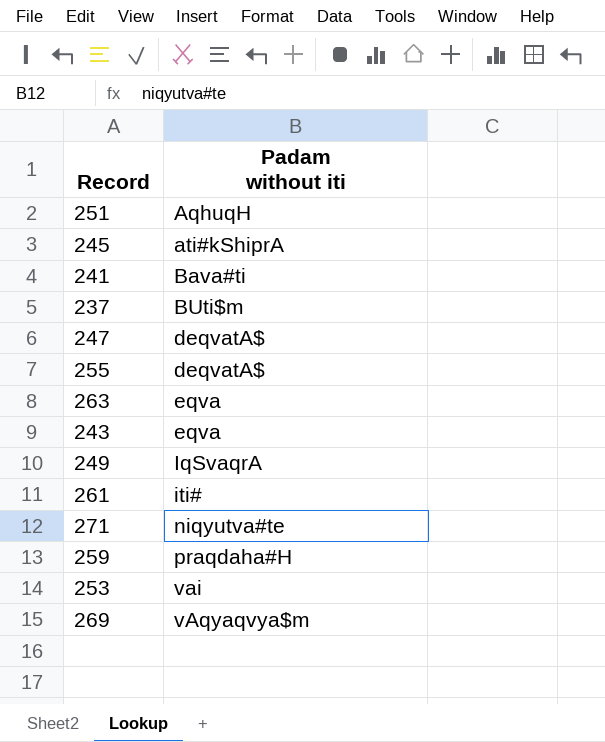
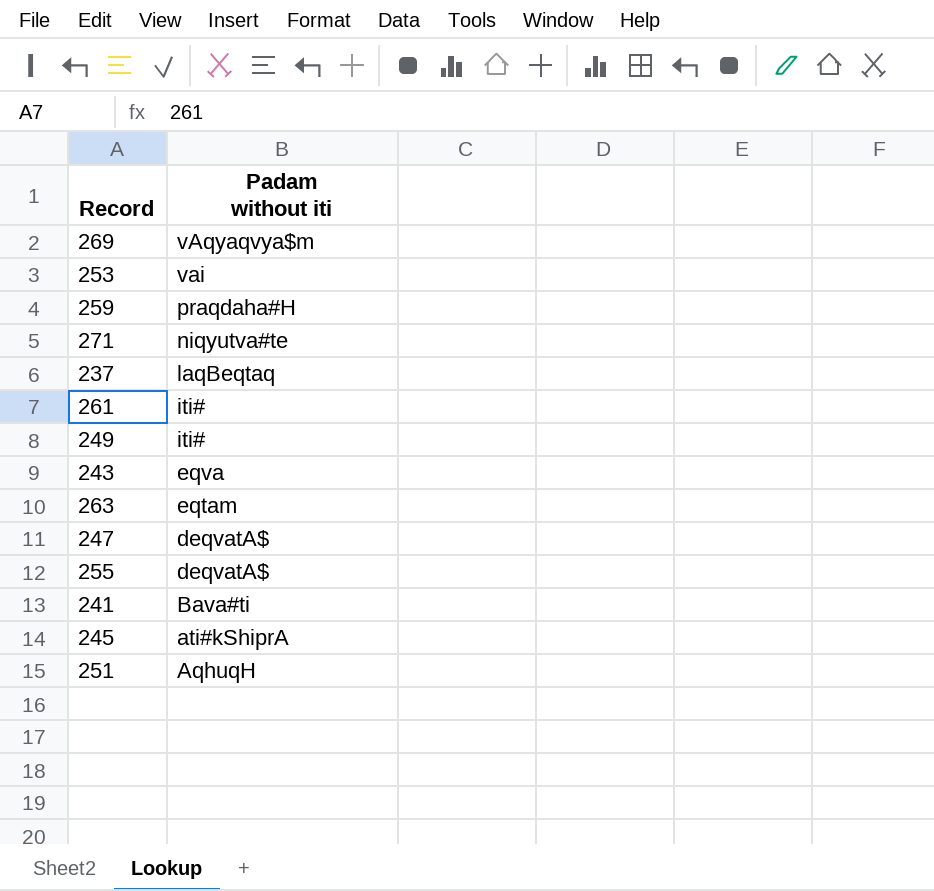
row order: Padam without iti ascending -> Padam without iti descending
237 | Padam without iti: BUti$m -> laqBeqtaq
249 | Padam without iti: IqSvaqrA -> iti#
263 | Padam without iti: eqva -> eqtam

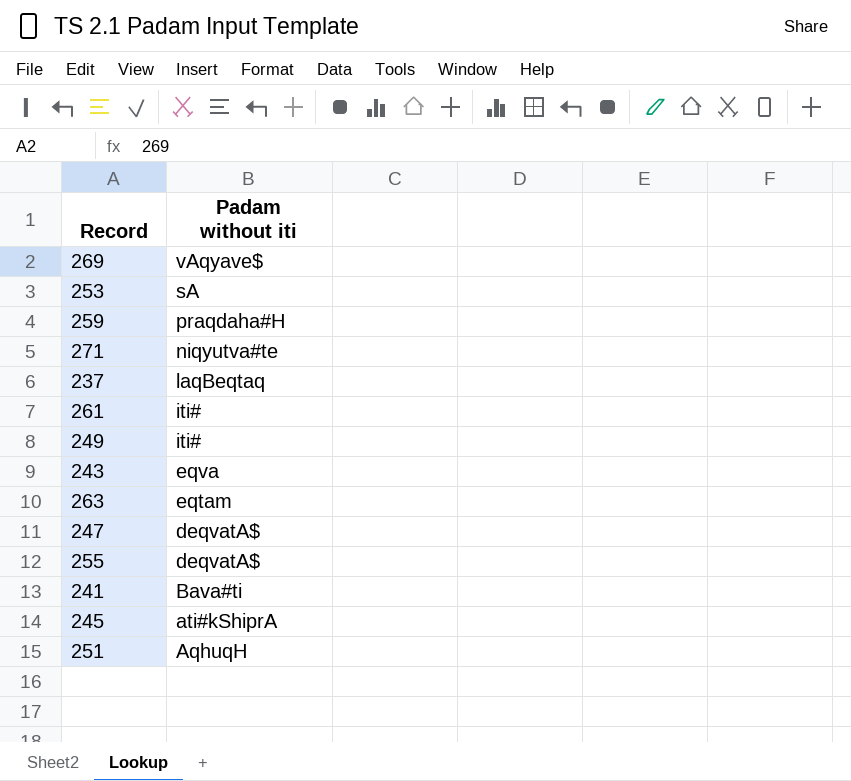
269 | Padam without iti: vAqyaqvya$m -> vAqyave$
253 | Padam without iti: vai -> sA

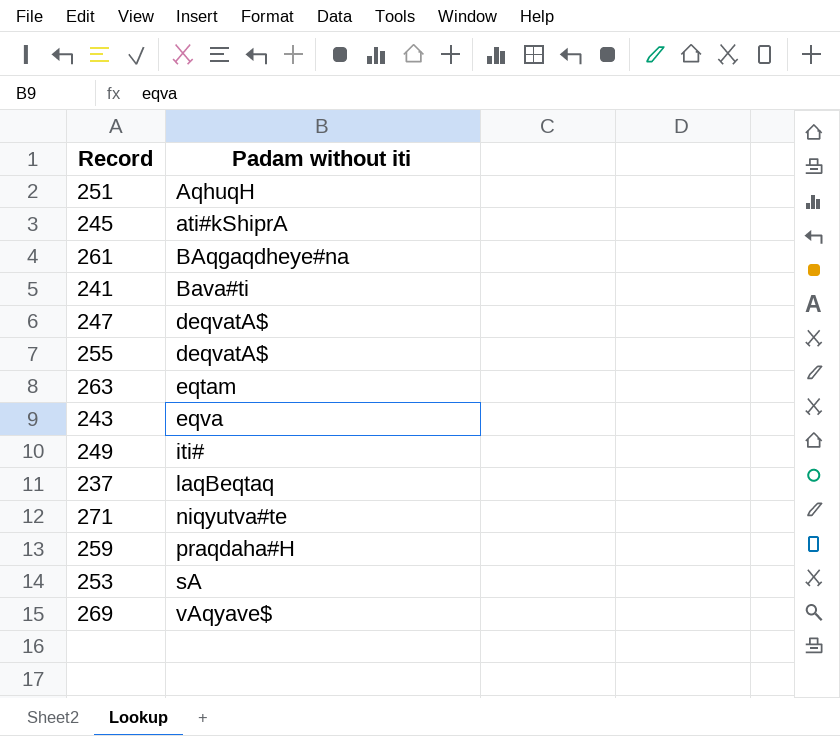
row order: Padam without iti descending -> Padam without iti ascending
261 | Padam without iti: iti# -> BAqgaqdheye#na

